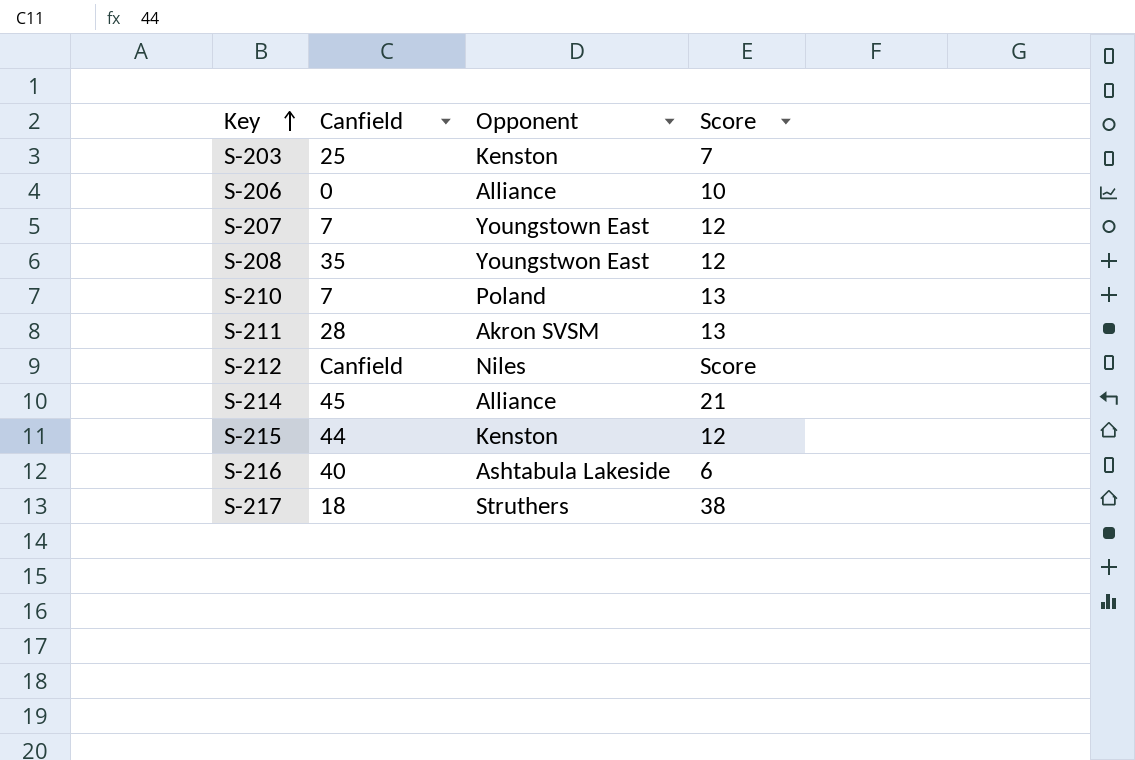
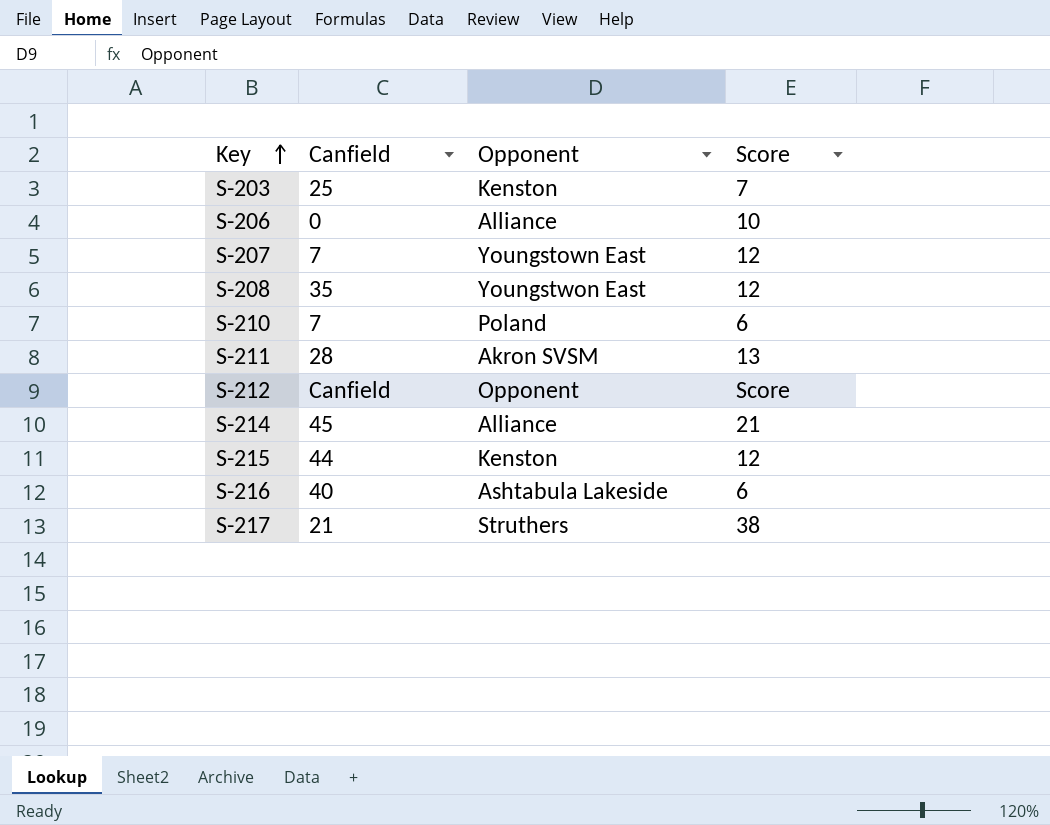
S-210 | Score: 13 -> 6
S-212 | Opponent: Niles -> Opponent
S-217 | Canfield: 18 -> 21

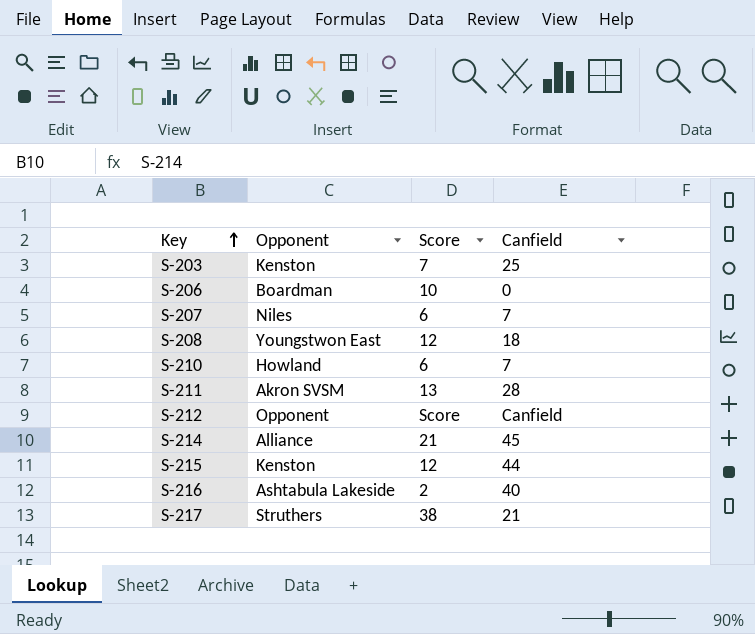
column Canfield | position: 2 -> 4
S-206 | Opponent: Alliance -> Boardman
S-207 | Opponent: Youngstown East -> Niles
S-207 | Score: 12 -> 6
S-208 | Canfield: 35 -> 18
S-210 | Opponent: Poland -> Howland
S-216 | Score: 6 -> 2

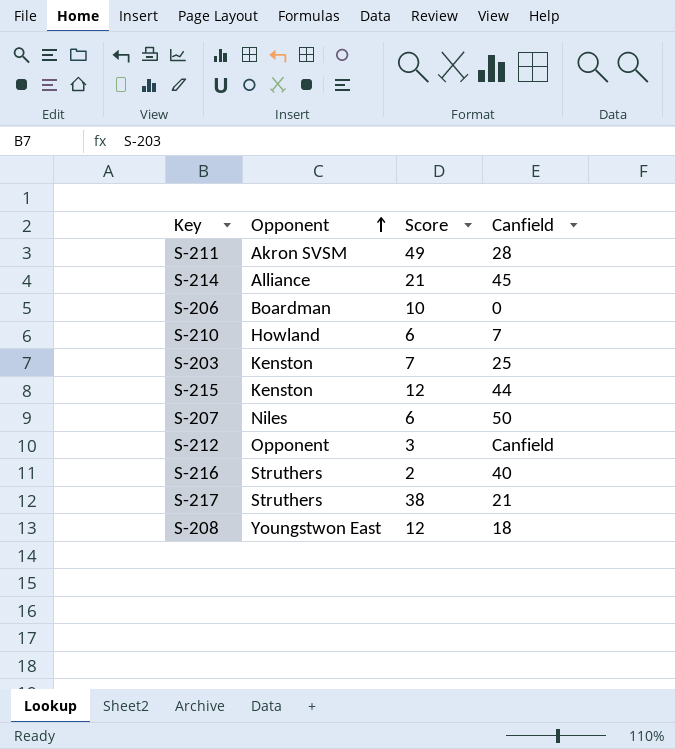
row order: Key ascending -> Opponent ascending
S-211 | Score: 13 -> 49
S-207 | Canfield: 7 -> 50
S-212 | Score: Score -> 3
S-216 | Opponent: Ashtabula Lakeside -> Struthers

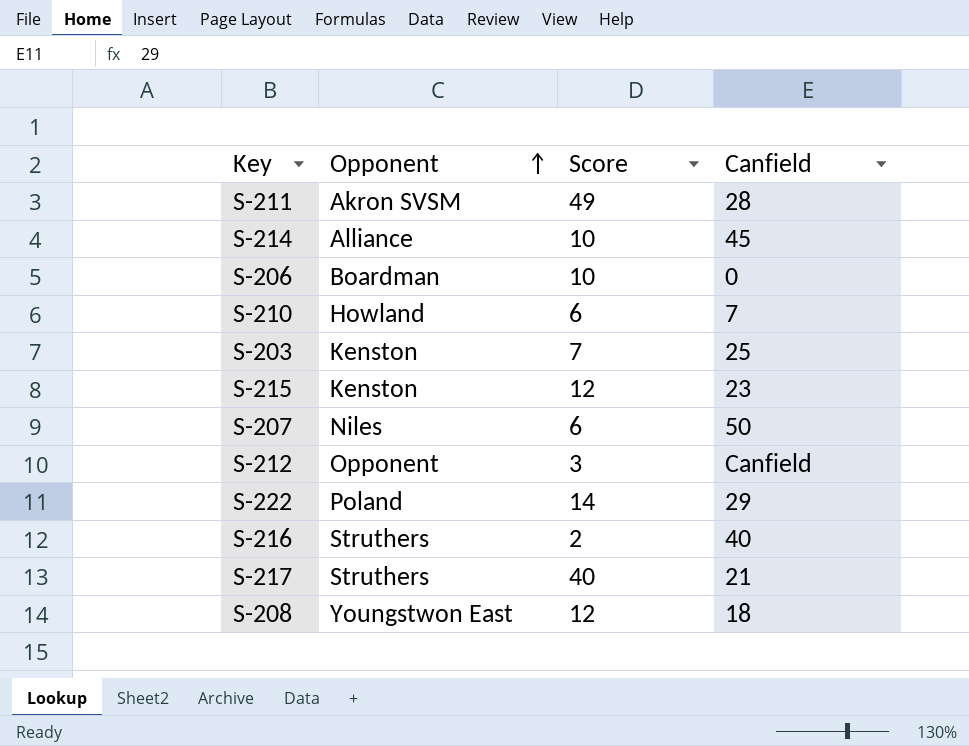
S-214 | Score: 21 -> 10
S-215 | Canfield: 44 -> 23
row S-222: none -> Poland | 14 | 29
S-217 | Score: 38 -> 40

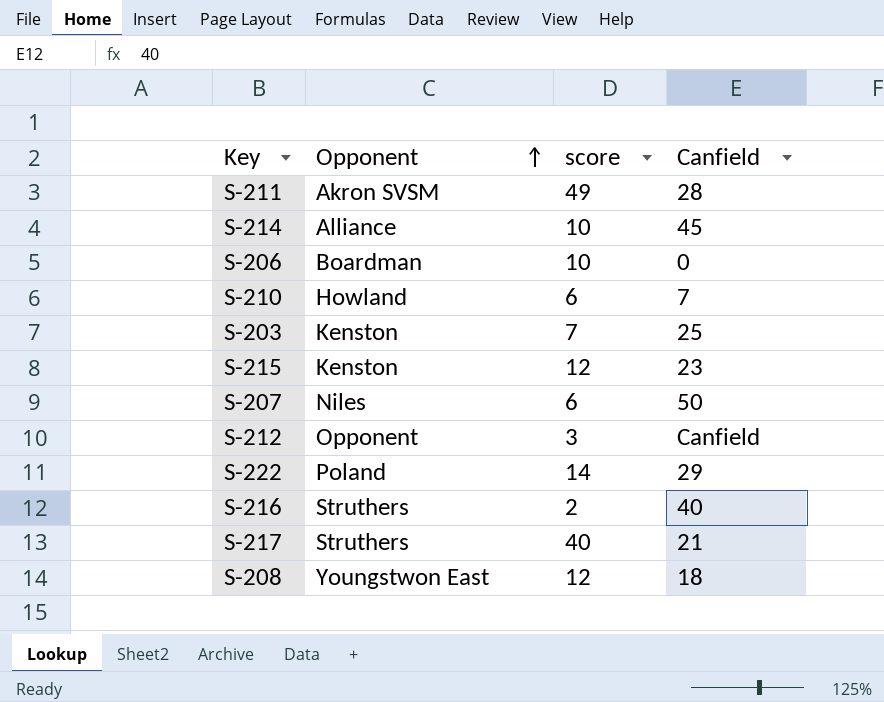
column name: Score -> score

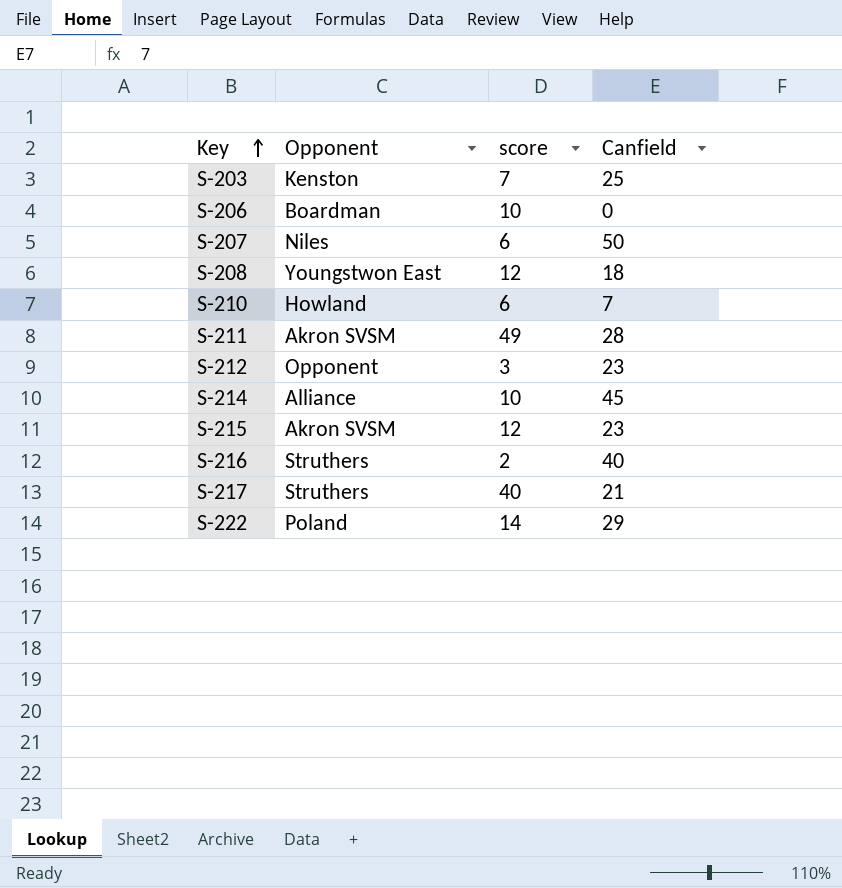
row order: Opponent ascending -> Key ascending
S-212 | Canfield: Canfield -> 23
S-215 | Opponent: Kenston -> Akron SVSM

